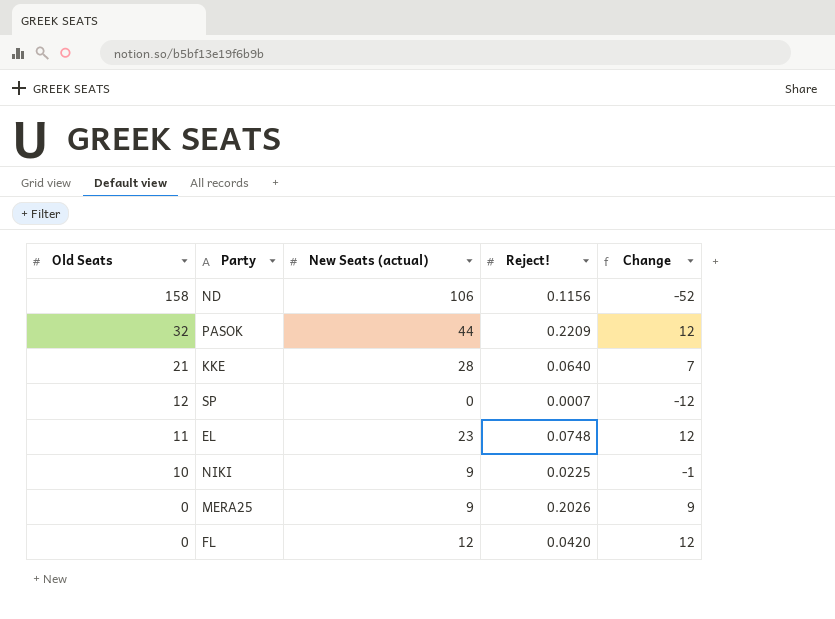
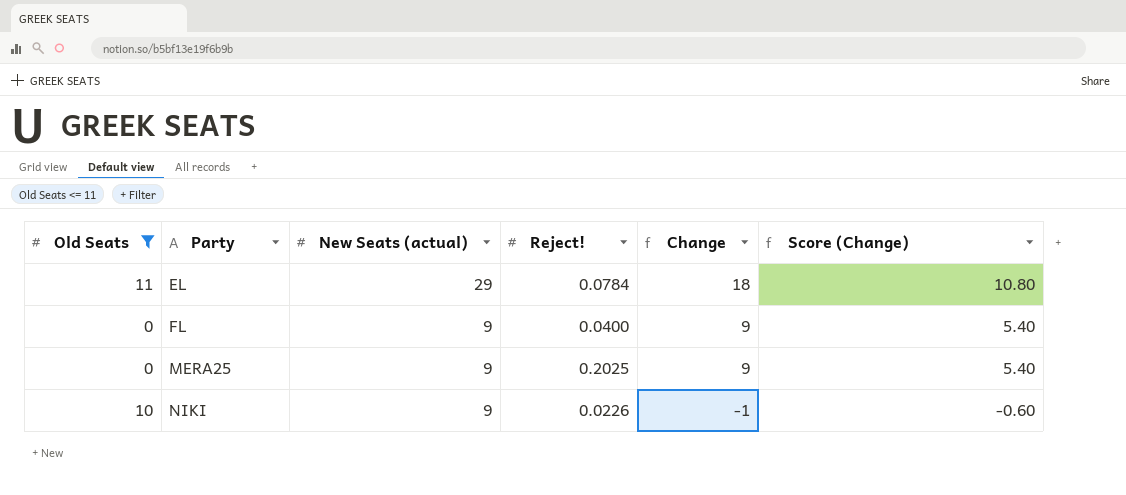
filter: none -> Old Seats <= 11
row order: Old Seats descending -> Party ascending
column Score (Change) | formula: none -> [Change] * 0.6
EL | New Seats (actual): 23 -> 29
EL | Reject!: 0.0748 -> 0.0784
EL | Change: 12 -> 18
FL | New Seats (actual): 12 -> 9
FL | Reject!: 0.0420 -> 0.0400
FL | Change: 12 -> 9
MERA25 | Reject!: 0.2026 -> 0.2025
NIKI | Reject!: 0.0225 -> 0.0226

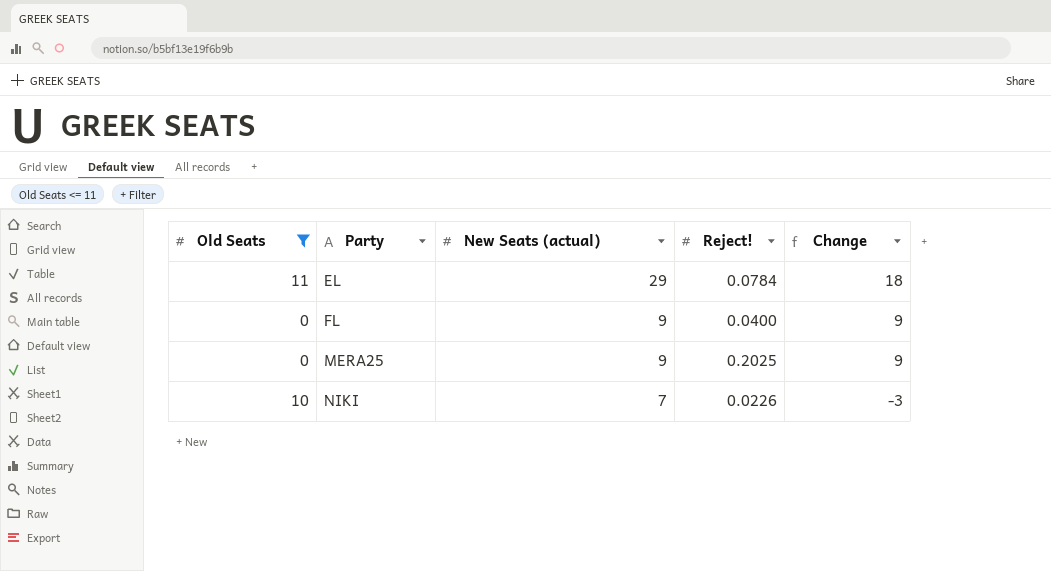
column Score (Change) | formula: [Change] * 0.6 -> none
NIKI | New Seats (actual): 9 -> 7
NIKI | Change: -1 -> -3

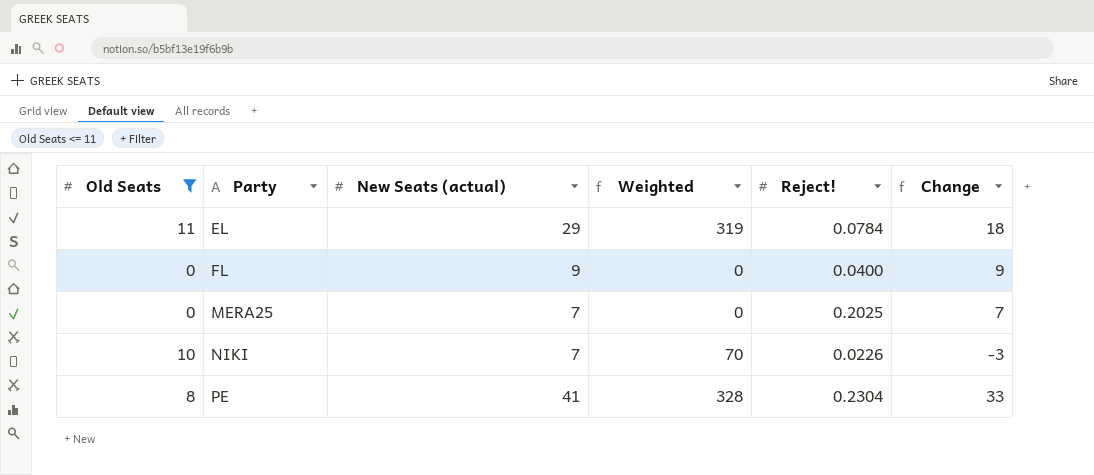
column Weighted | formula: none -> [Old Seats] * [New Seats (actual)]
MERA25 | New Seats (actual): 9 -> 7
MERA25 | Change: 9 -> 7
row PE: none -> 8 | 41 | 328 | 0.2304 | 33

